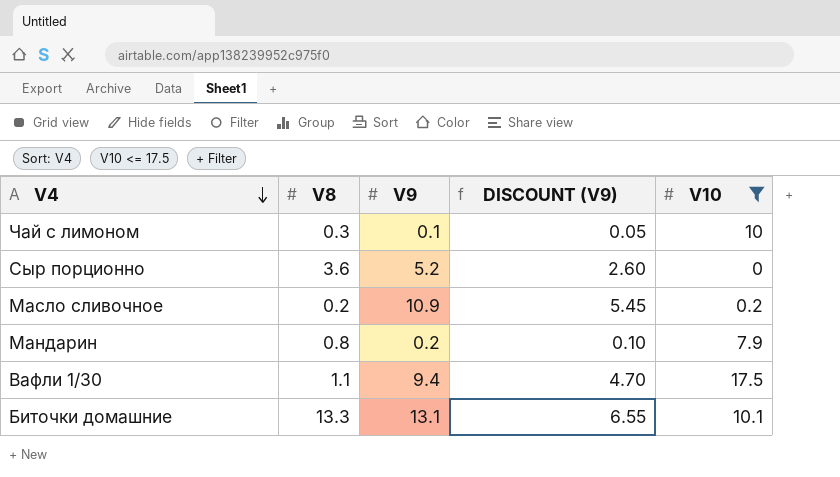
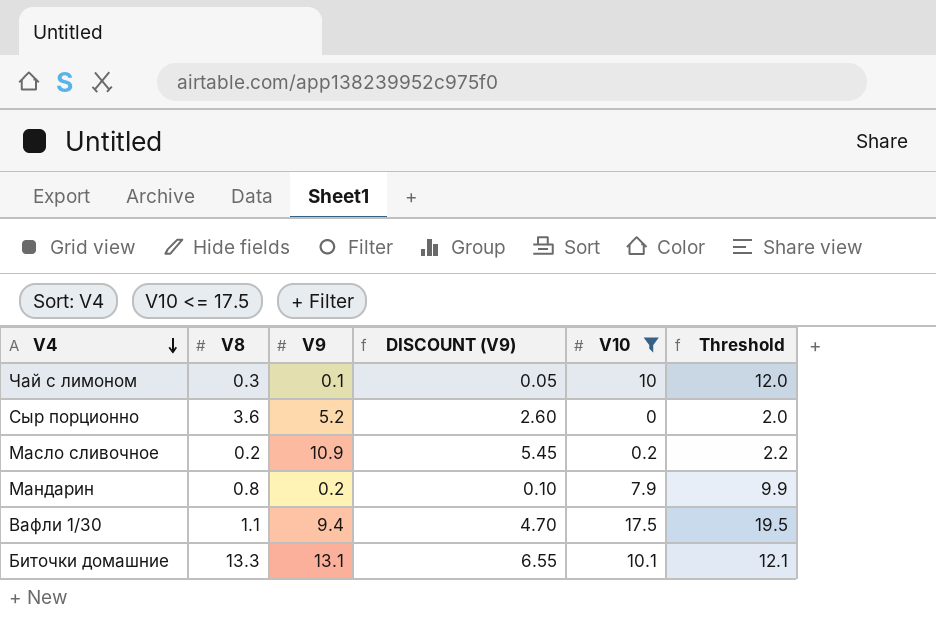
column Threshold | formula: none -> [V10] + 2

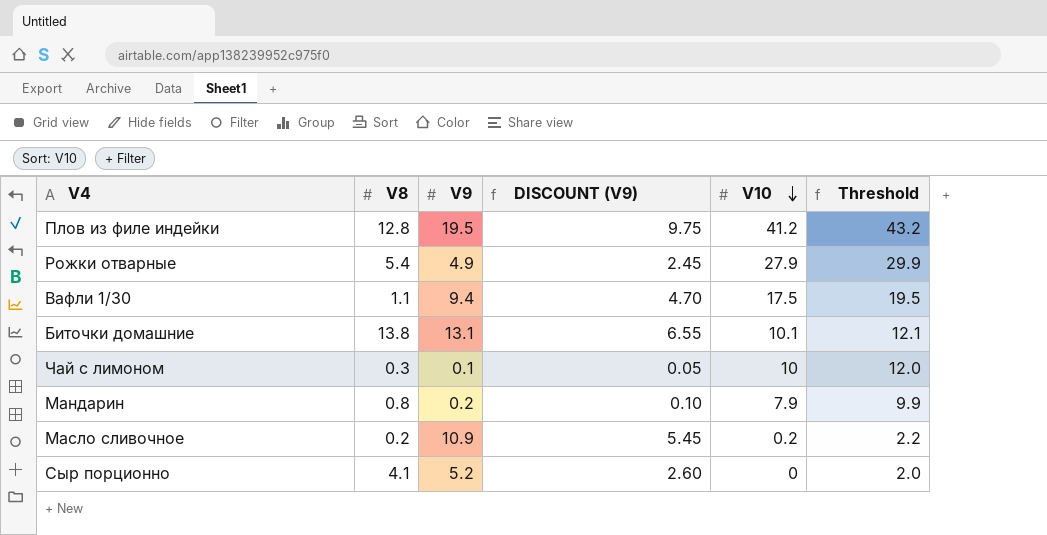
filter: V10 <= 17.5 -> none
row order: V4 descending -> V10 descending
Биточки домашние | V8: 13.3 -> 13.8
Сыр порционно | V8: 3.6 -> 4.1

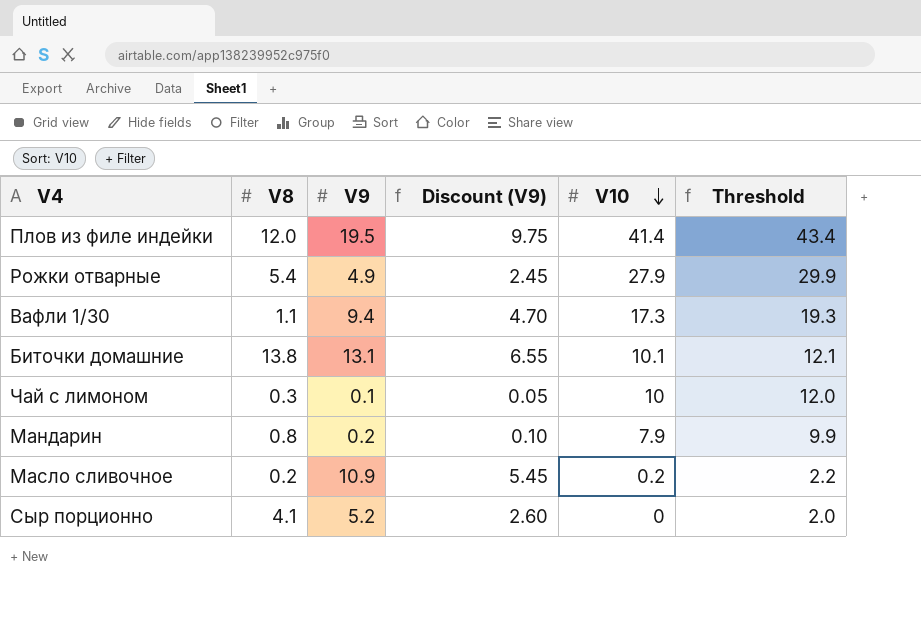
column name: DISCOUNT (V9) -> Discount (V9)
Плов из филе индейки | V8: 12.8 -> 12.0
Плов из филе индейки | V10: 41.2 -> 41.4
Плов из филе индейки | Threshold: 43.2 -> 43.4
Вафли 1/30 | V10: 17.5 -> 17.3
Вафли 1/30 | Threshold: 19.5 -> 19.3

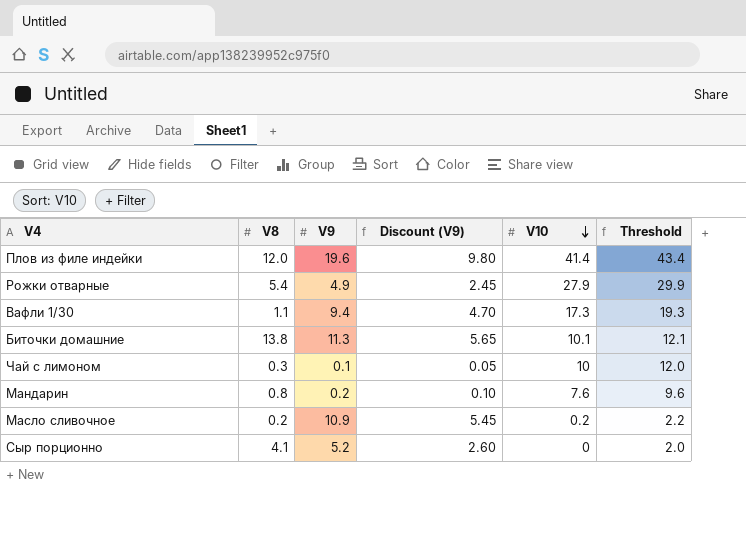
Плов из филе индейки | V9: 19.5 -> 19.6
Плов из филе индейки | Discount (V9): 9.75 -> 9.80
Биточки домашние | V9: 13.1 -> 11.3
Биточки домашние | Discount (V9): 6.55 -> 5.65
Мандарин | V10: 7.9 -> 7.6
Мандарин | Threshold: 9.9 -> 9.6

